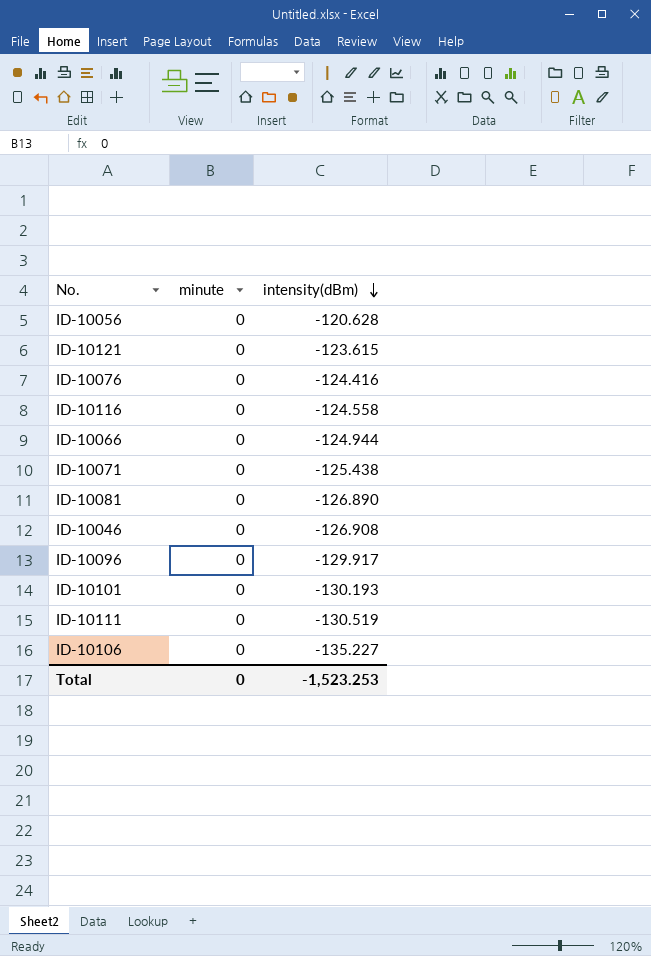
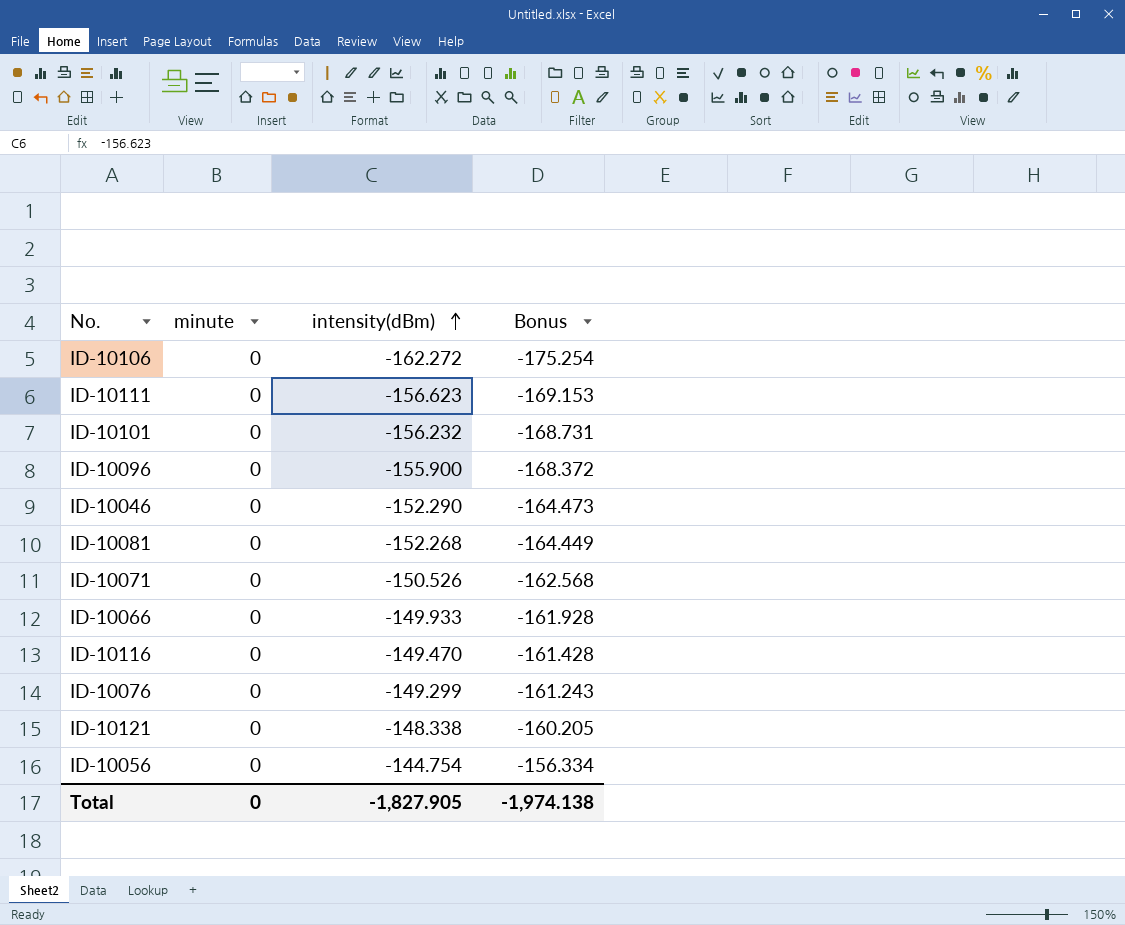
row order: intensity(dBm) descending -> intensity(dBm) ascending
column Bonus | formula: none -> [intensity(dBm)] * 1.08
ID-10106 | intensity(dBm): -135.227 -> -162.272
ID-10111 | intensity(dBm): -130.519 -> -156.623
ID-10101 | intensity(dBm): -130.193 -> -156.232
ID-10096 | intensity(dBm): -129.917 -> -155.900
ID-10046 | intensity(dBm): -126.908 -> -152.290
ID-10081 | intensity(dBm): -126.890 -> -152.268
ID-10071 | intensity(dBm): -125.438 -> -150.526
ID-10066 | intensity(dBm): -124.944 -> -149.933
ID-10116 | intensity(dBm): -124.558 -> -149.470
ID-10076 | intensity(dBm): -124.416 -> -149.299
ID-10121 | intensity(dBm): -123.615 -> -148.338
ID-10056 | intensity(dBm): -120.628 -> -144.754
Total | intensity(dBm): -1,523.253 -> -1,827.905

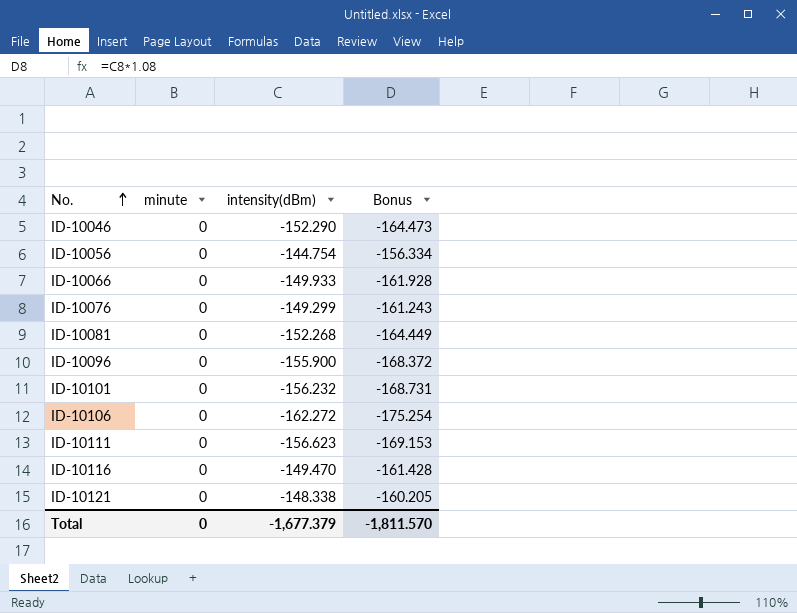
row order: intensity(dBm) ascending -> No. ascending
row ID-10071: 0 | -150.526 | -162.568 -> none
Total | intensity(dBm): -1,827.905 -> -1,677.379
Total | Bonus: -1,974.138 -> -1,811.570

